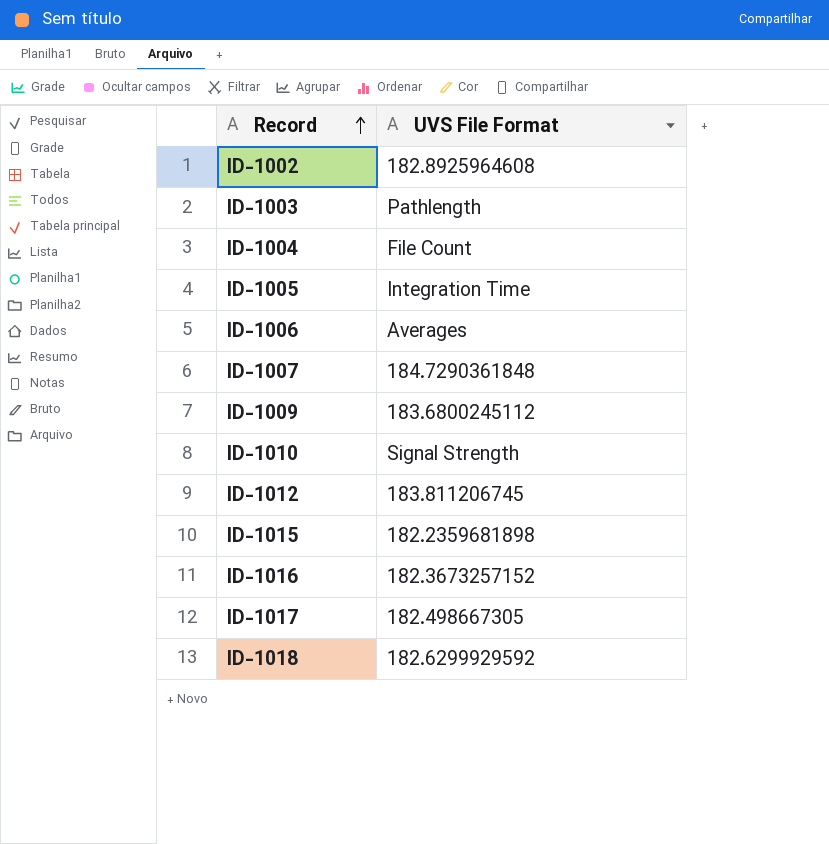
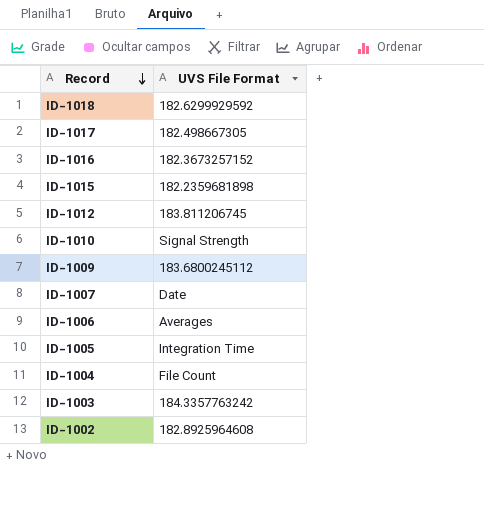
row order: Record ascending -> Record descending
ID-1007 | UVS File Format: 184.7290361848 -> Date
ID-1003 | UVS File Format: Pathlength -> 184.3357763242

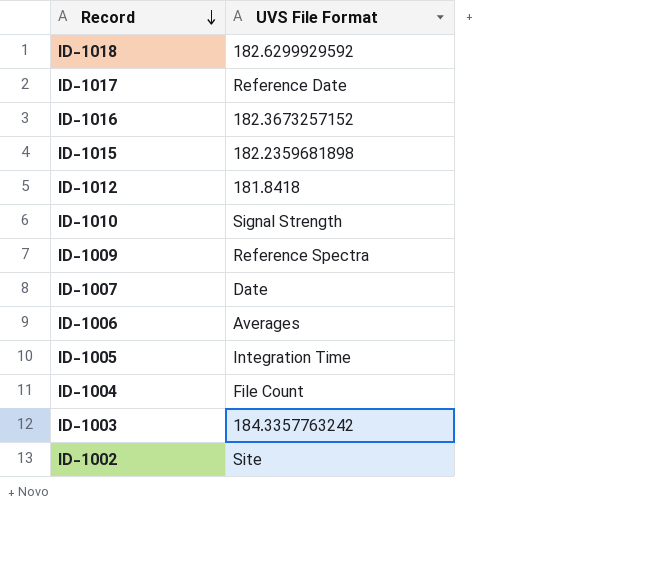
ID-1017 | UVS File Format: 182.498667305 -> Reference Date
ID-1012 | UVS File Format: 183.811206745 -> 181.8418
ID-1009 | UVS File Format: 183.6800245112 -> Reference Spectra
ID-1002 | UVS File Format: 182.8925964608 -> Site

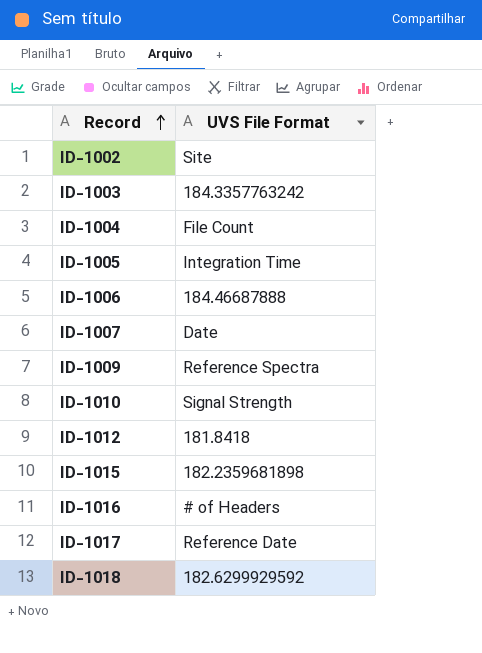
row order: Record descending -> Record ascending
ID-1006 | UVS File Format: Averages -> 184.46687888
ID-1016 | UVS File Format: 182.3673257152 -> # of Headers

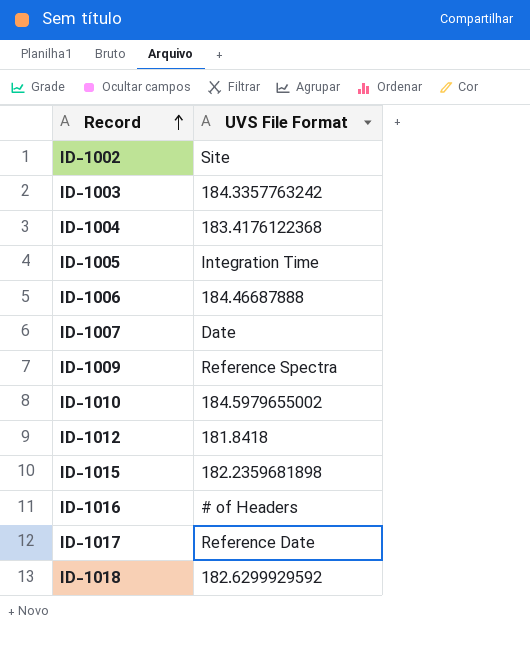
ID-1004 | UVS File Format: File Count -> 183.4176122368
ID-1010 | UVS File Format: Signal Strength -> 184.5979655002

